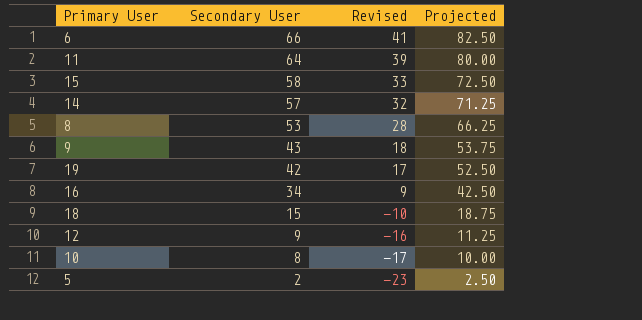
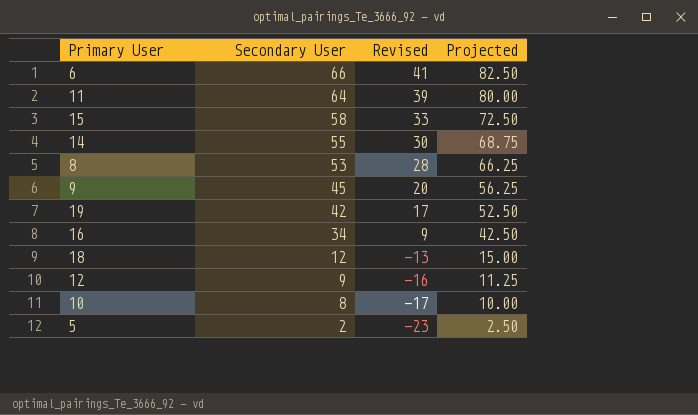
14 | Secondary User: 57 -> 55
14 | Revised: 32 -> 30
14 | Projected: 71.25 -> 68.75
9 | Secondary User: 43 -> 45
9 | Revised: 18 -> 20
9 | Projected: 53.75 -> 56.25
18 | Secondary User: 15 -> 12
18 | Revised: -10 -> -13
18 | Projected: 18.75 -> 15.00

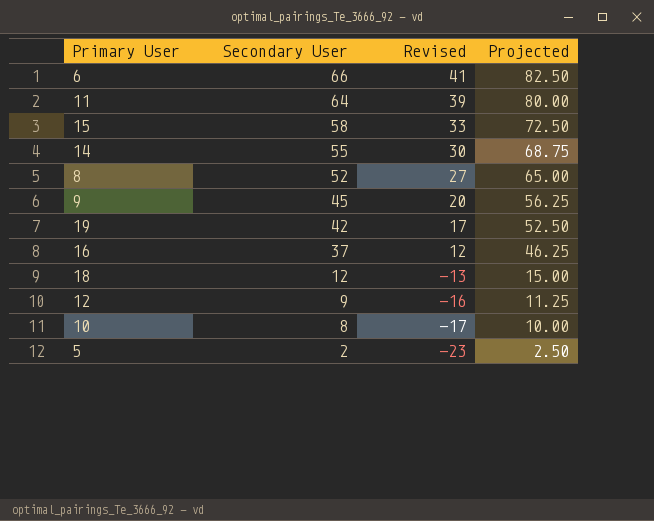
8 | Secondary User: 53 -> 52
8 | Revised: 28 -> 27
8 | Projected: 66.25 -> 65.00
16 | Secondary User: 34 -> 37
16 | Revised: 9 -> 12
16 | Projected: 42.50 -> 46.25

